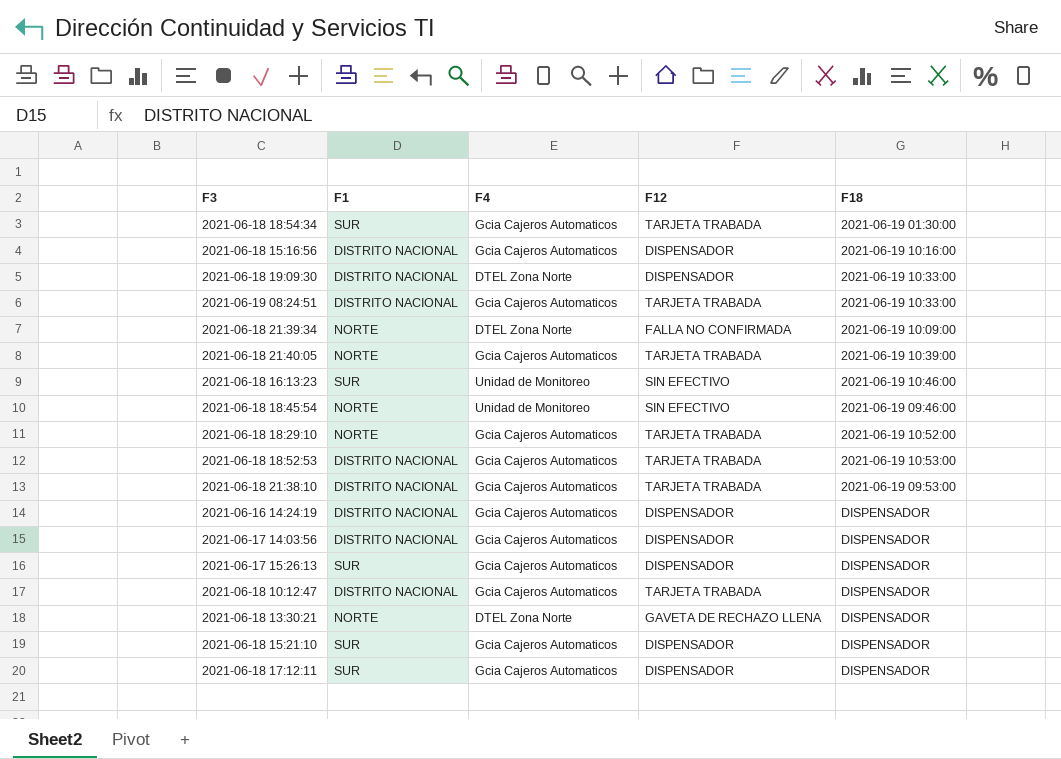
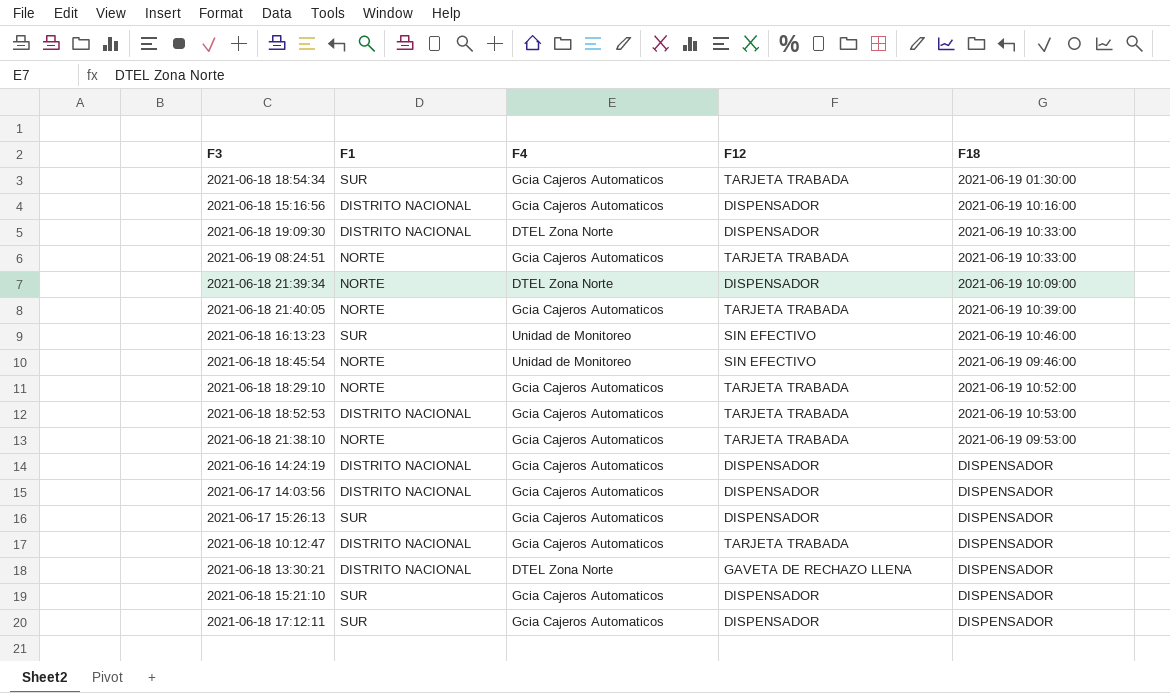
2021-06-19 08:24:51 | F1: DISTRITO NACIONAL -> NORTE
2021-06-18 21:39:34 | F12: FALLA NO CONFIRMADA -> DISPENSADOR
2021-06-18 21:38:10 | F1: DISTRITO NACIONAL -> NORTE
2021-06-18 13:30:21 | F1: NORTE -> DISTRITO NACIONAL

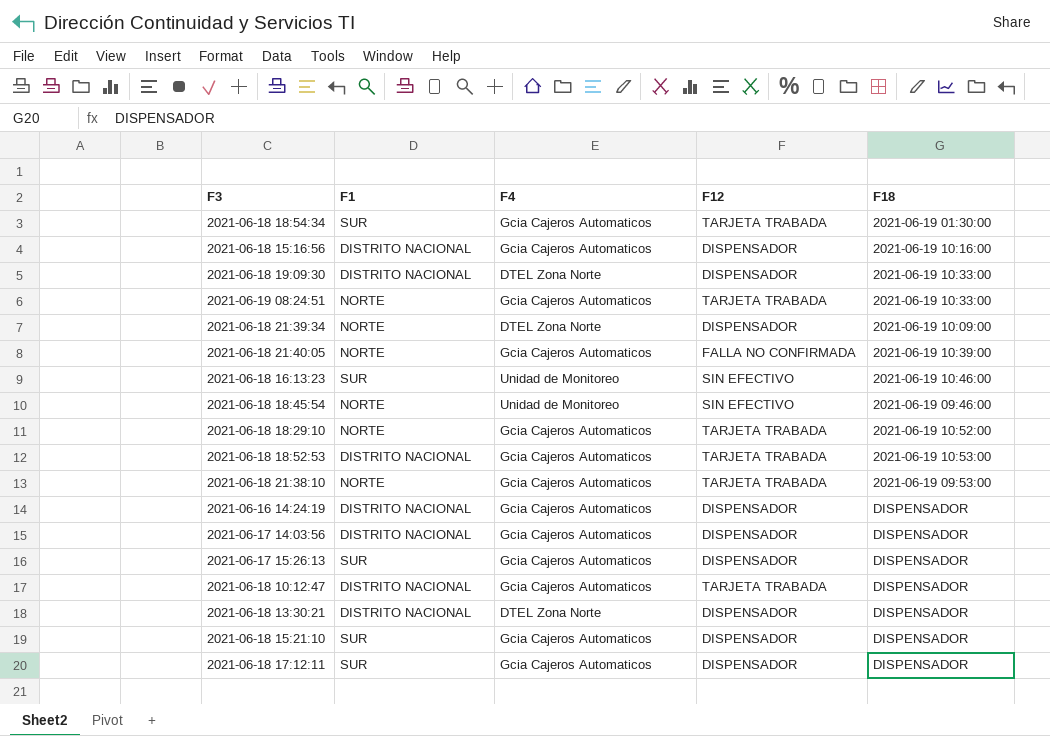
2021-06-18 21:40:05 | F12: TARJETA TRABADA -> FALLA NO CONFIRMADA
2021-06-18 13:30:21 | F12: GAVETA DE RECHAZO LLENA -> DISPENSADOR

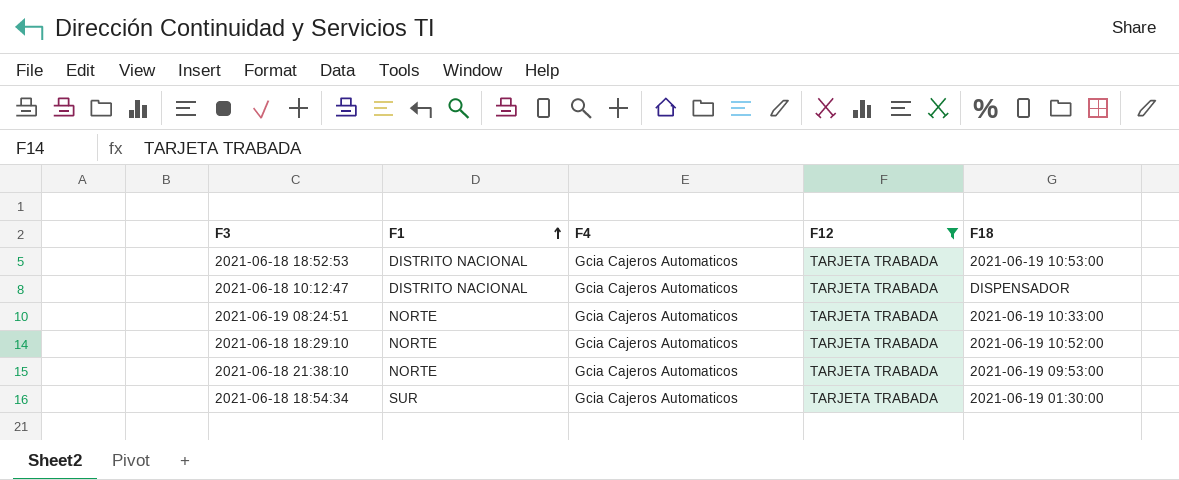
filter: none -> F12 = TARJETA TRABADA
row order: none -> F1 ascending

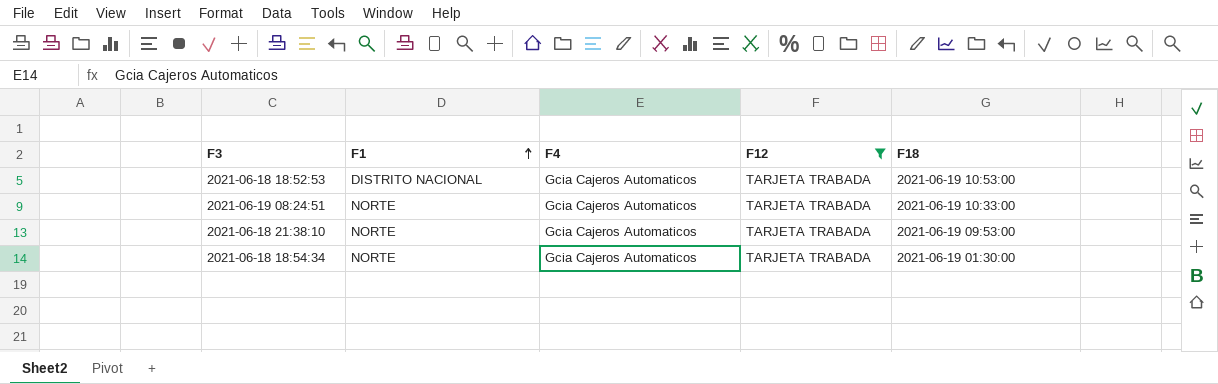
row 2021-06-18 10:12:47: DISTRITO NACIONAL | Gcia Cajeros Automaticos | TARJETA TRABADA | DISPENSADOR -> none
row 2021-06-18 18:29:10: NORTE | Gcia Cajeros Automaticos | TARJETA TRABADA | 2021-06-19 10:52:00 -> none
2021-06-18 18:54:34 | F1: SUR -> NORTE

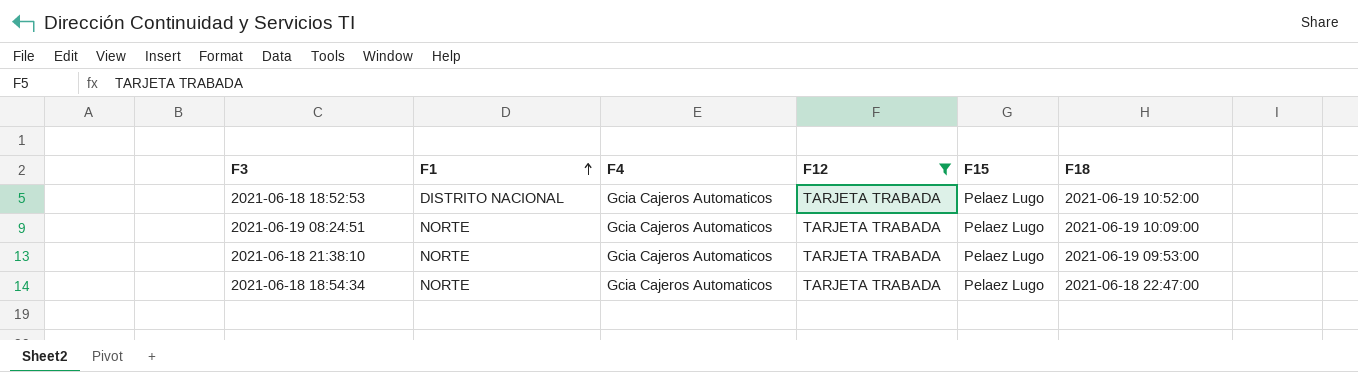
column F15 | position: none -> 5
2021-06-18 18:52:53 | F18: 2021-06-19 10:53:00 -> 2021-06-19 10:52:00
2021-06-19 08:24:51 | F18: 2021-06-19 10:33:00 -> 2021-06-19 10:09:00
2021-06-18 18:54:34 | F18: 2021-06-19 01:30:00 -> 2021-06-18 22:47:00

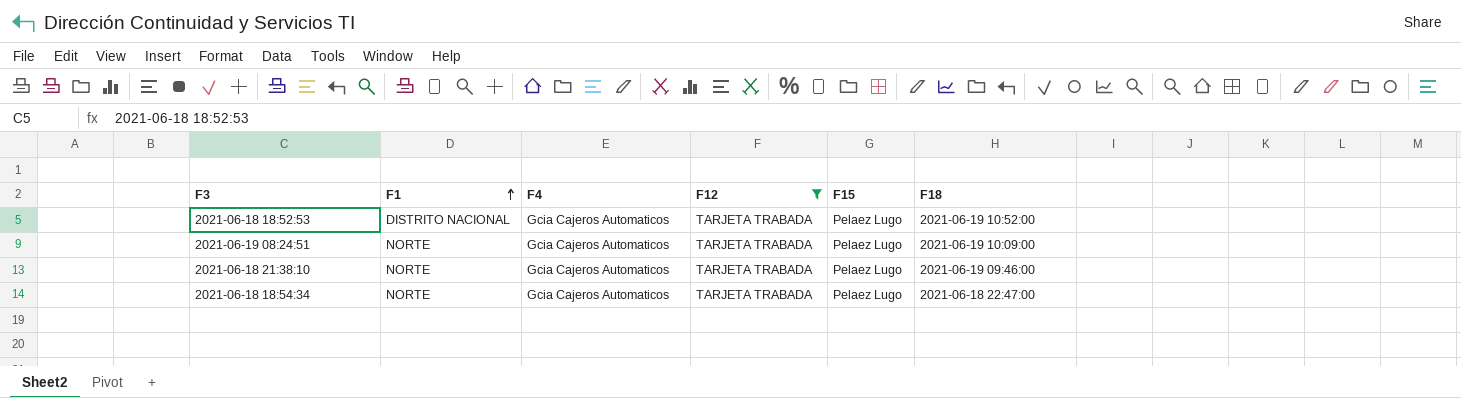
2021-06-18 21:38:10 | F18: 2021-06-19 09:53:00 -> 2021-06-19 09:46:00

